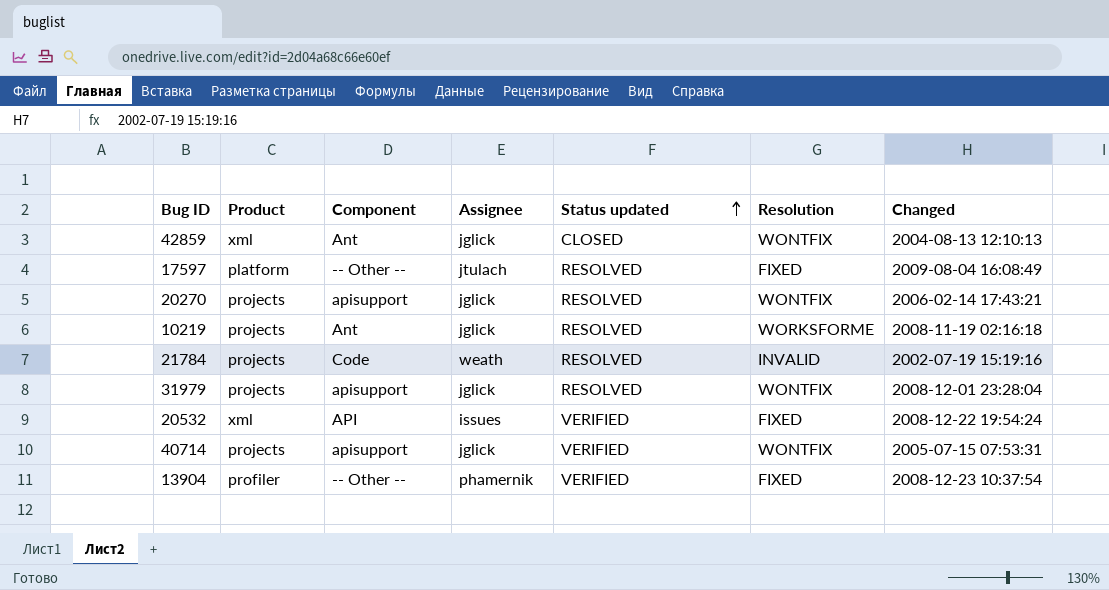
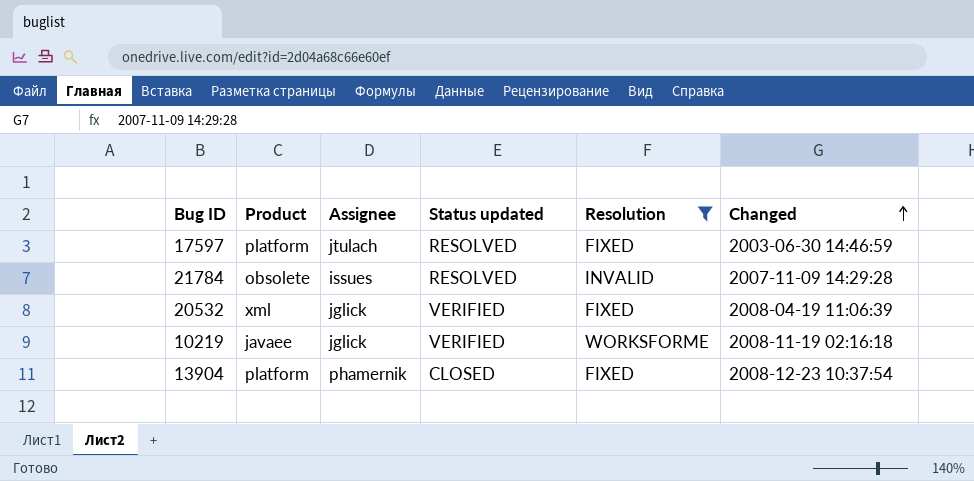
filter: none -> Resolution != WONTFIX
row order: Status updated ascending -> Changed ascending
column Component | position: 3 -> none
17597 | Changed: 2009-08-04 16:08:49 -> 2003-06-30 14:46:59
21784 | Product: projects -> obsolete
21784 | Assignee: weath -> issues
21784 | Changed: 2002-07-19 15:19:16 -> 2007-11-09 14:29:28
20532 | Assignee: issues -> jglick
20532 | Changed: 2008-12-22 19:54:24 -> 2008-04-19 11:06:39
10219 | Product: projects -> javaee
10219 | Status updated: RESOLVED -> VERIFIED
13904 | Product: profiler -> platform
13904 | Status updated: VERIFIED -> CLOSED

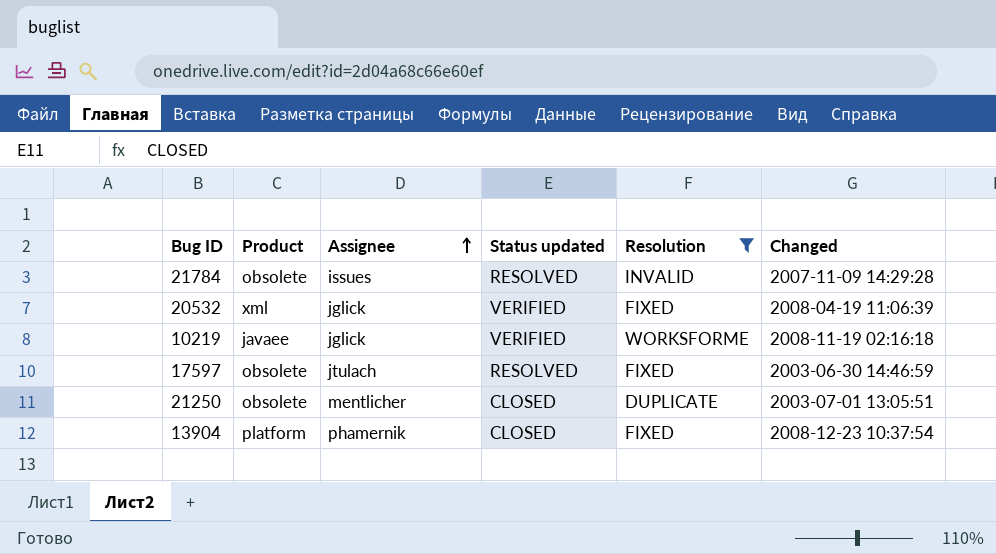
row order: Changed ascending -> Assignee ascending
17597 | Product: platform -> obsolete
row 21250: none -> obsolete | mentlicher | CLOSED | DUPLICATE | 2003-07-01 13:05:51

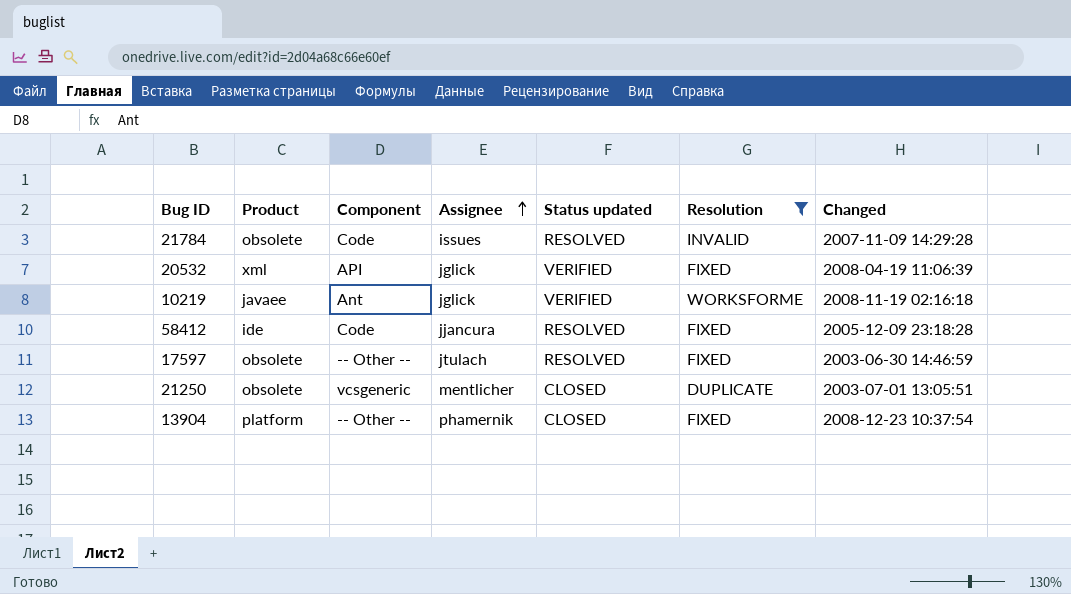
column Component | position: none -> 3
row 58412: none -> ide | Code | jjancura | RESOLVED | FIXED | 2005-12-09 23:18:28

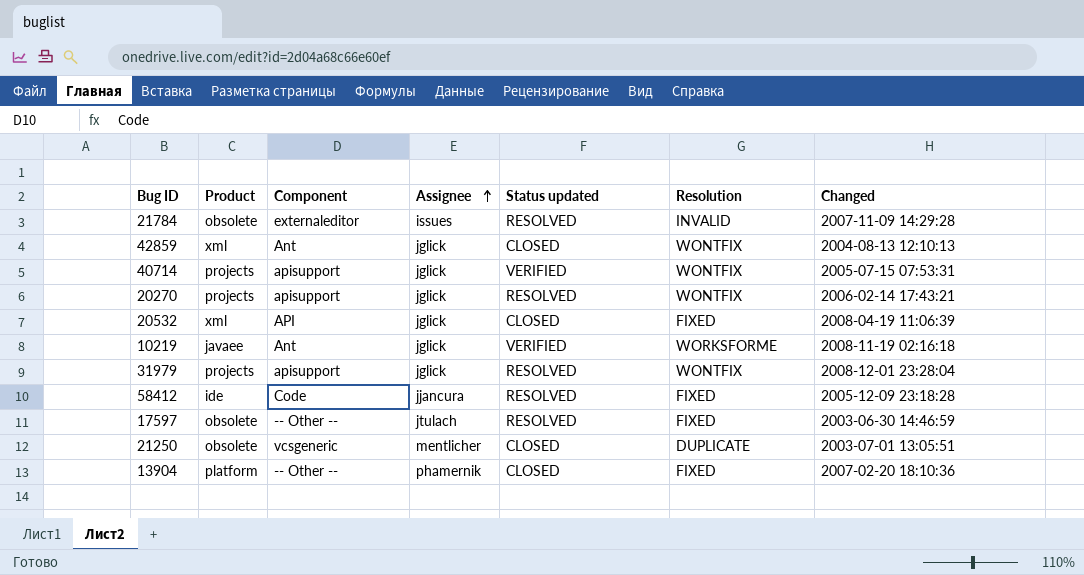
filter: Resolution != WONTFIX -> none
21784 | Component: Code -> externaleditor
20532 | Status updated: VERIFIED -> CLOSED
13904 | Changed: 2008-12-23 10:37:54 -> 2007-02-20 18:10:36

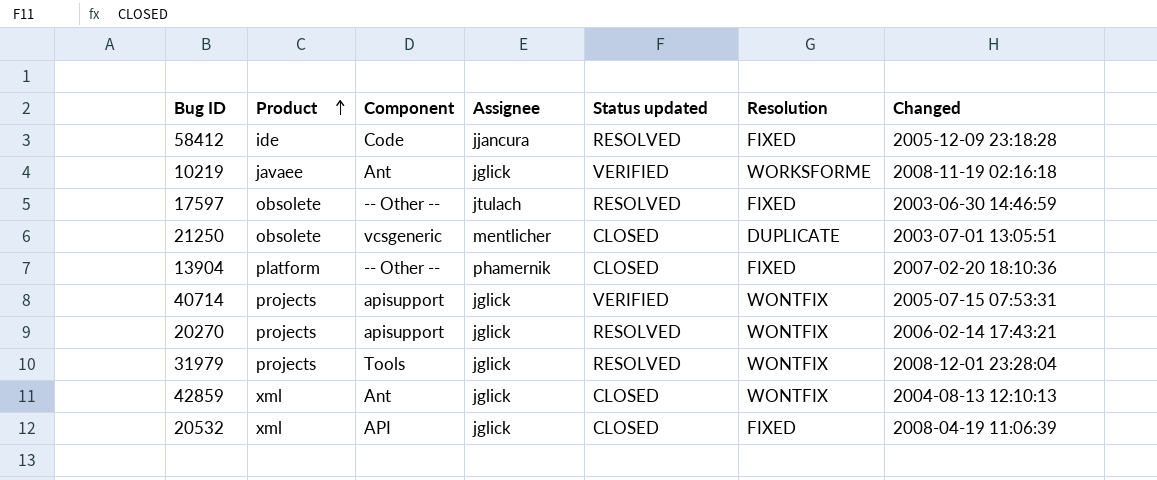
row order: Assignee ascending -> Product ascending
row 21784: obsolete | externaleditor | issues | RESOLVED | INVALID | 2007-11-09 14:29:28 -> none
31979 | Component: apisupport -> Tools

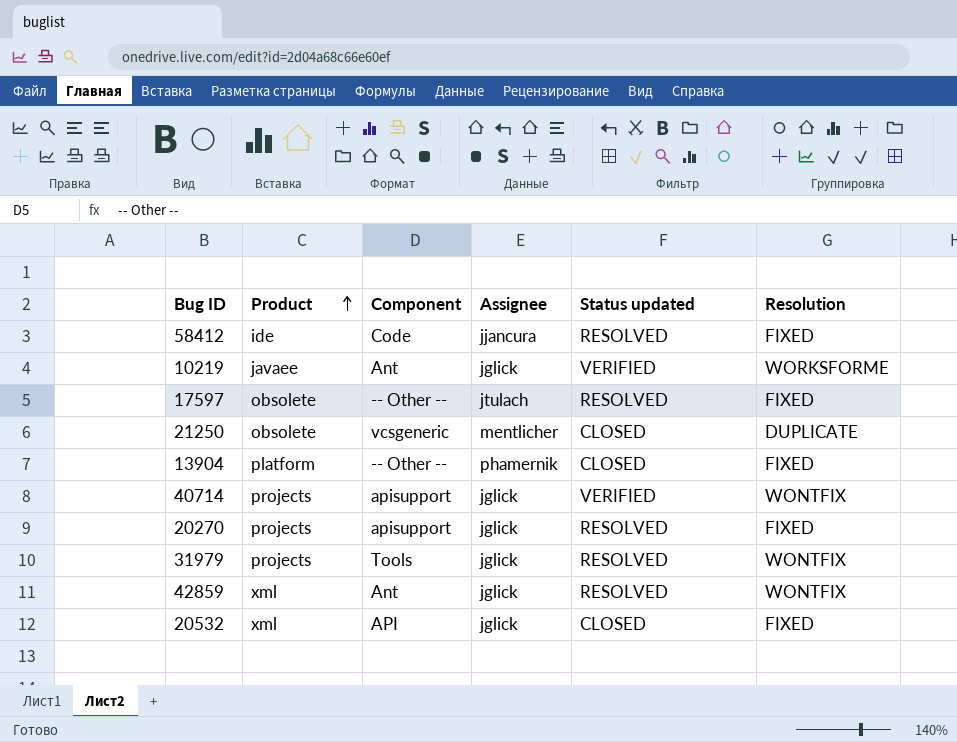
column Changed | position: 7 -> none
20270 | Resolution: WONTFIX -> FIXED
42859 | Status updated: CLOSED -> RESOLVED

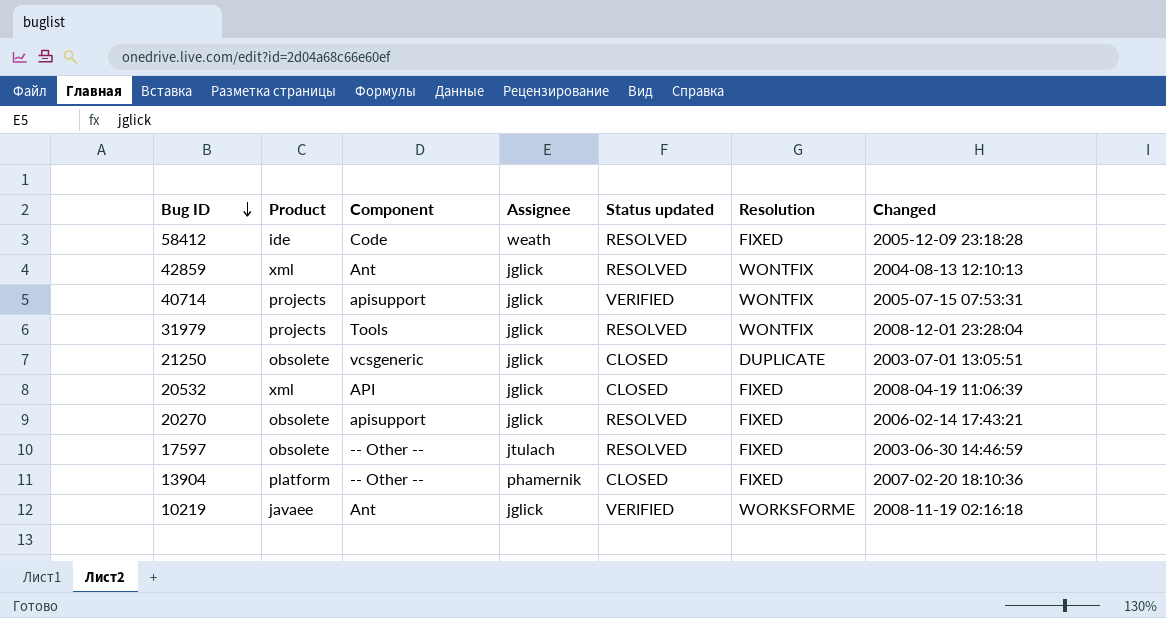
row order: Product ascending -> Bug ID descending
column Changed | position: none -> 7
58412 | Assignee: jjancura -> weath
21250 | Assignee: mentlicher -> jglick
20270 | Product: projects -> obsolete

